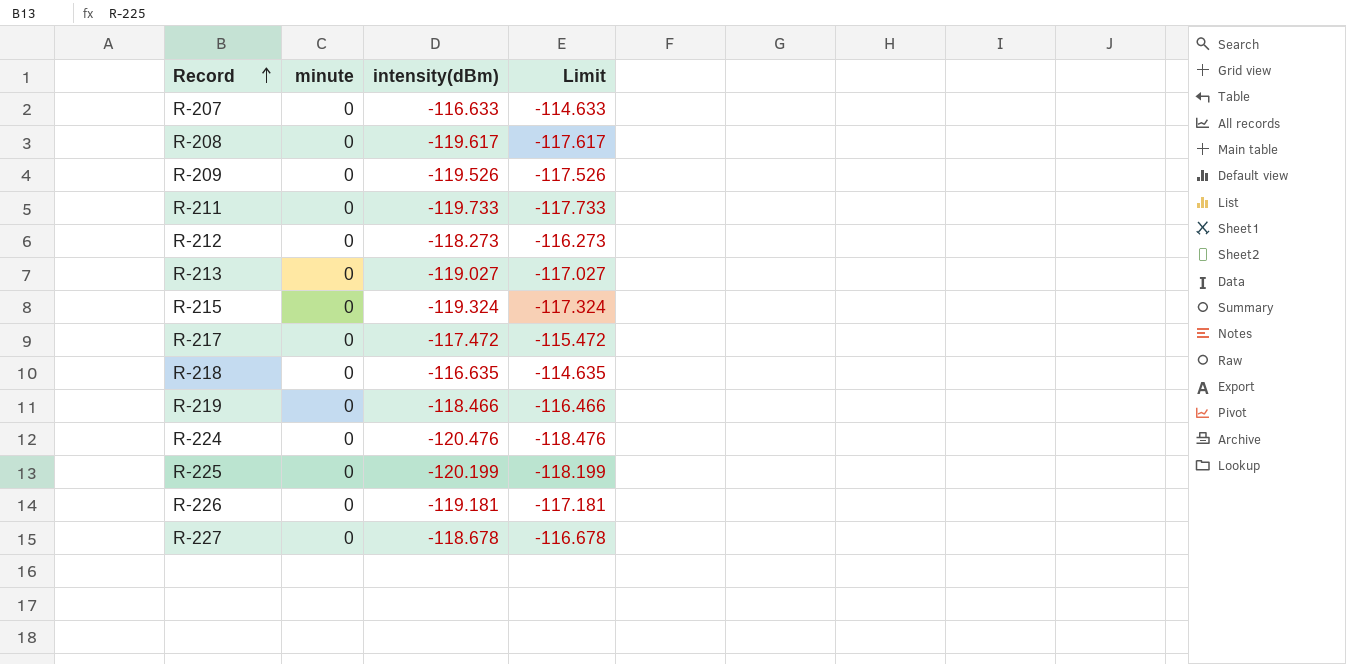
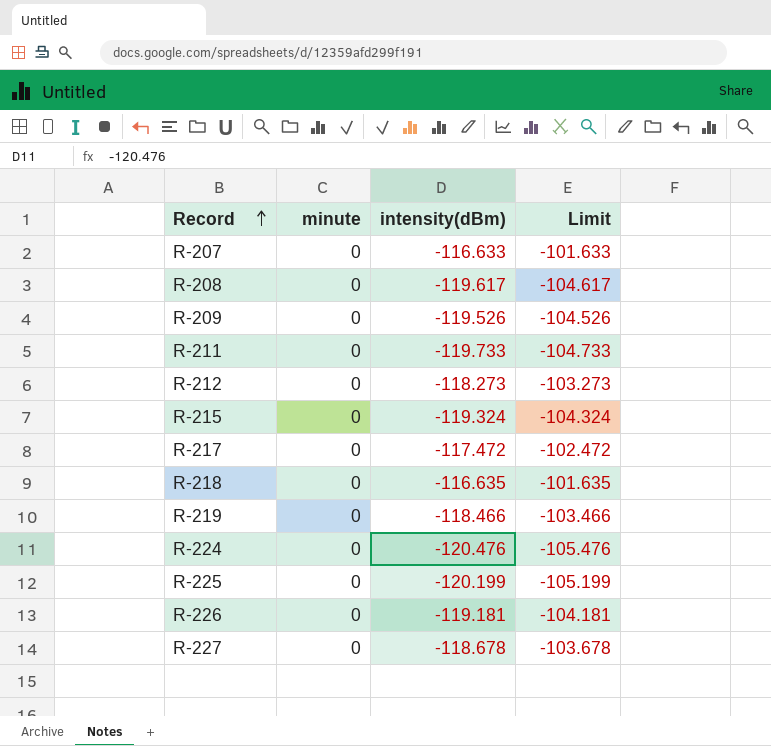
column Limit | formula: [intensity(dBm)] + 2 -> [intensity(dBm)] + 15
row R-213: 0 | -119.027 | -117.027 -> none

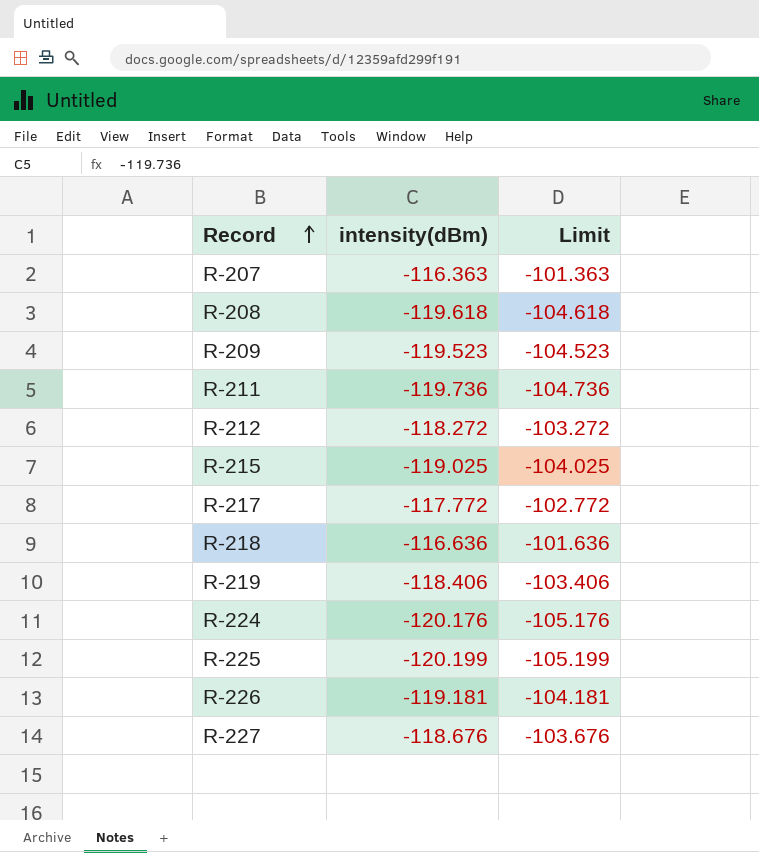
column minute | position: 2 -> none
R-207 | intensity(dBm): -116.633 -> -116.363
R-207 | Limit: -101.633 -> -101.363
R-208 | intensity(dBm): -119.617 -> -119.618
R-208 | Limit: -104.617 -> -104.618
R-209 | intensity(dBm): -119.526 -> -119.523
R-209 | Limit: -104.526 -> -104.523
R-211 | intensity(dBm): -119.733 -> -119.736
R-211 | Limit: -104.733 -> -104.736
R-212 | intensity(dBm): -118.273 -> -118.272
R-212 | Limit: -103.273 -> -103.272
R-215 | intensity(dBm): -119.324 -> -119.025
R-215 | Limit: -104.324 -> -104.025
R-217 | intensity(dBm): -117.472 -> -117.772
R-217 | Limit: -102.472 -> -102.772
R-218 | intensity(dBm): -116.635 -> -116.636
R-218 | Limit: -101.635 -> -101.636
R-219 | intensity(dBm): -118.466 -> -118.406
R-219 | Limit: -103.466 -> -103.406
R-224 | intensity(dBm): -120.476 -> -120.176
R-224 | Limit: -105.476 -> -105.176
R-227 | intensity(dBm): -118.678 -> -118.676
R-227 | Limit: -103.678 -> -103.676

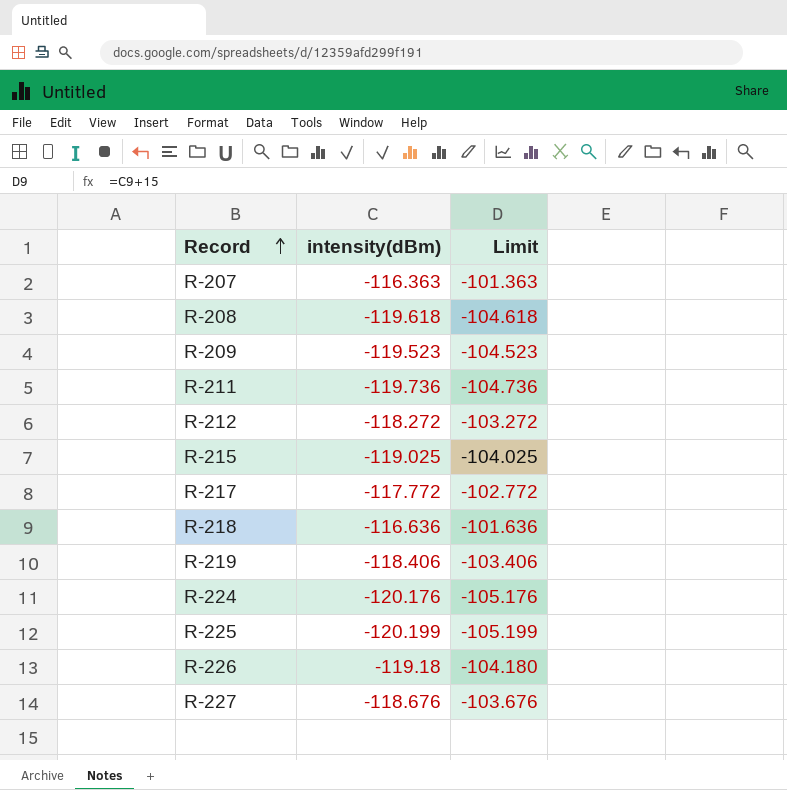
R-226 | intensity(dBm): -119.181 -> -119.18
R-226 | Limit: -104.181 -> -104.180

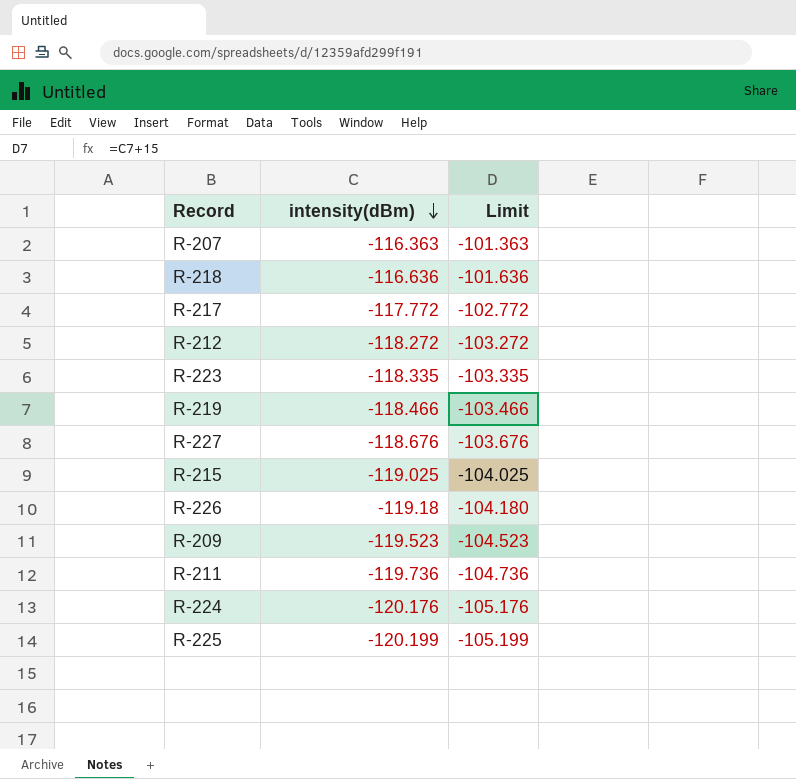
row order: Record ascending -> intensity(dBm) descending
row R-208: -119.618 | -104.618 -> none
row R-223: none -> -118.335 | -103.335
R-219 | intensity(dBm): -118.406 -> -118.466
R-219 | Limit: -103.406 -> -103.466

